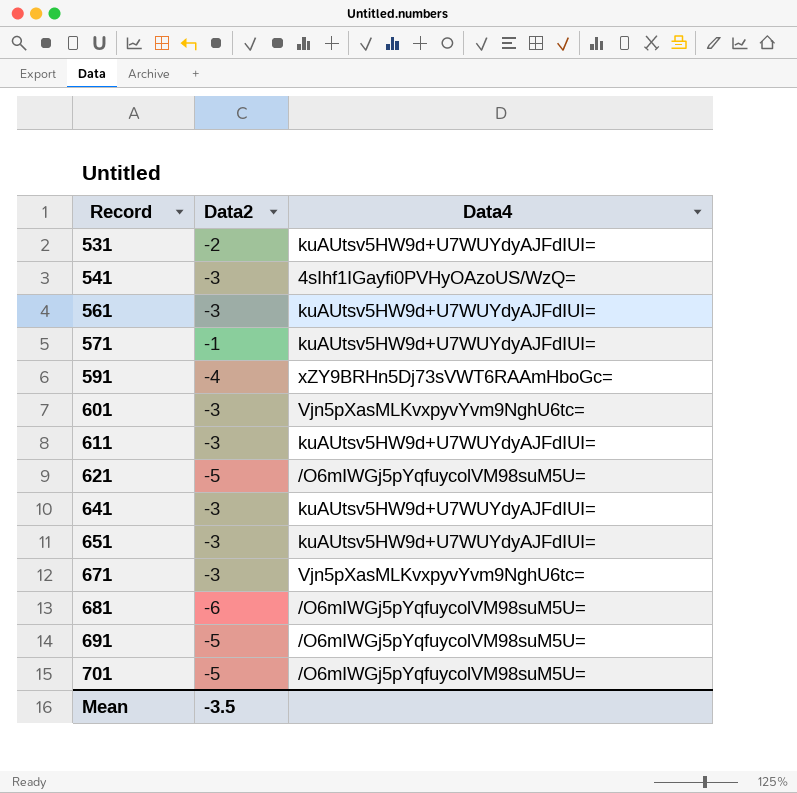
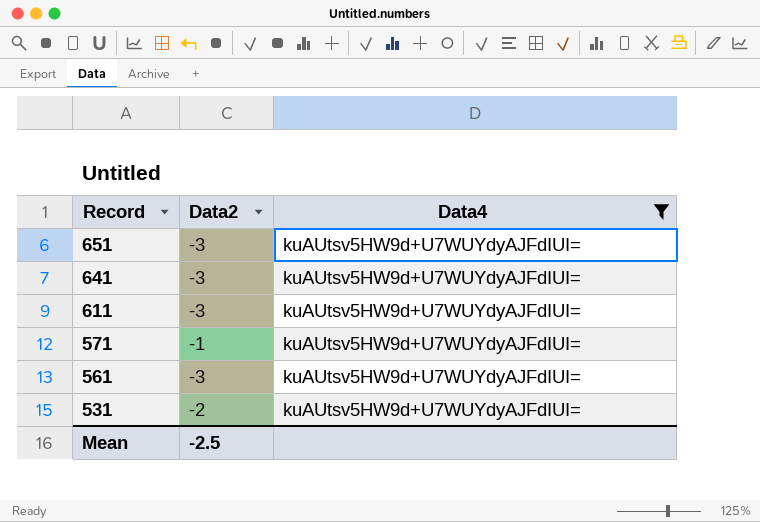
filter: none -> Data4 = kuAUtsv5HW9d+U7WUYdyAJFdIUI=
row order: Record ascending -> Record descending
Mean | Data2: -3.5 -> -2.5

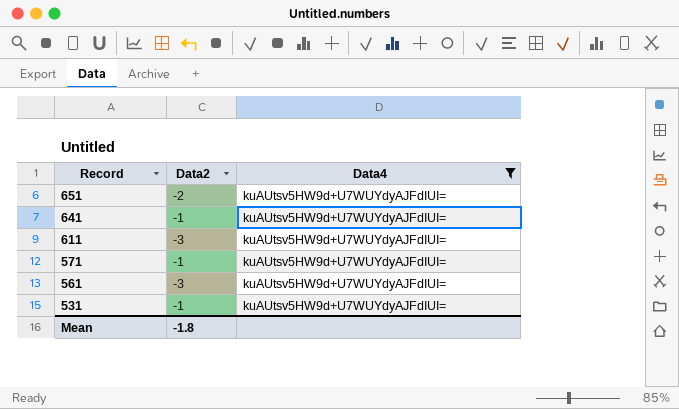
651 | Data2: -3 -> -2
641 | Data2: -3 -> -1
531 | Data2: -2 -> -1
Mean | Data2: -2.5 -> -1.8

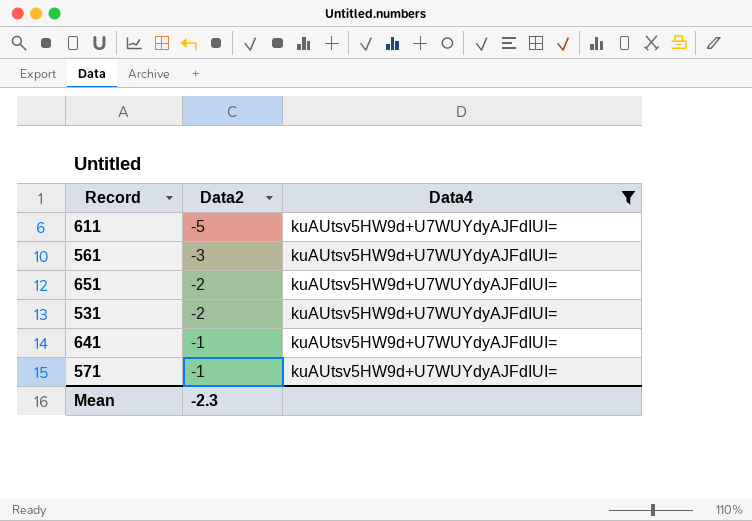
row order: Record descending -> Data2 ascending
611 | Data2: -3 -> -5
531 | Data2: -1 -> -2
Mean | Data2: -1.8 -> -2.3

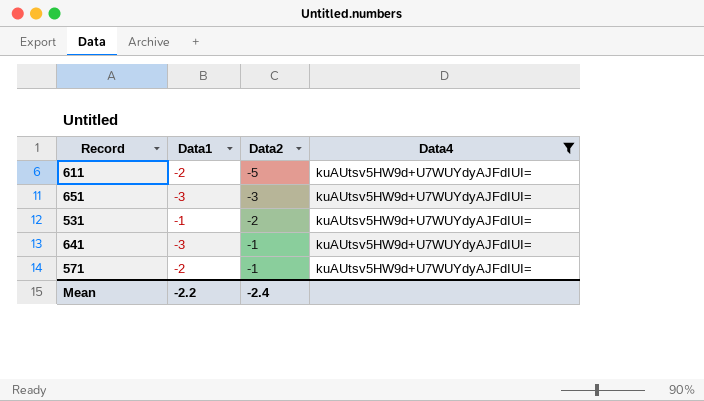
column Data1 | position: none -> 2
row 561: -3 | kuAUtsv5HW9d+U7WUYdyAJFdIUI= -> none
651 | Data2: -2 -> -3
Mean | Data2: -2.3 -> -2.4

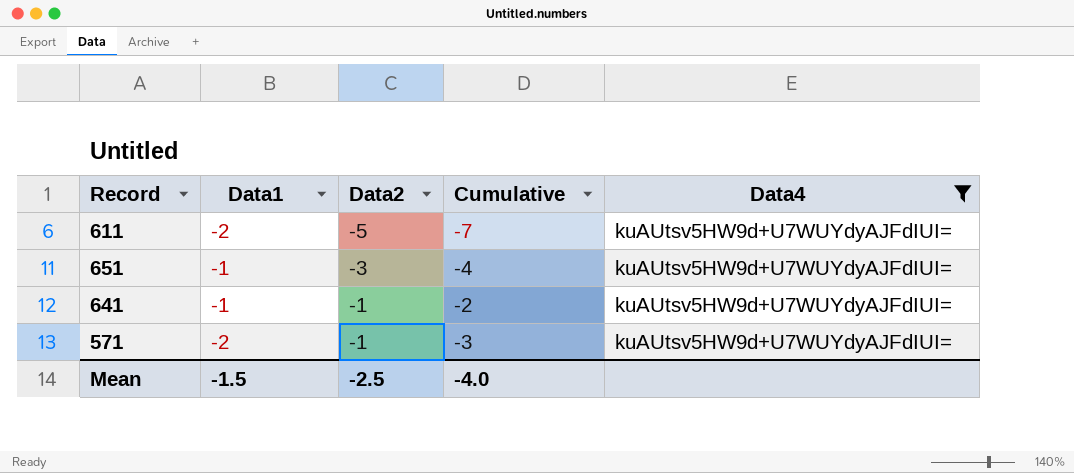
column Cumulative | formula: none -> [Data1] + [Data2]
row 531: -1 | -2 | kuAUtsv5HW9d+U7WUYdyAJFdIUI= -> none
651 | Data1: -3 -> -1
641 | Data1: -3 -> -1
Mean | Data1: -2.2 -> -1.5
Mean | Data2: -2.4 -> -2.5

